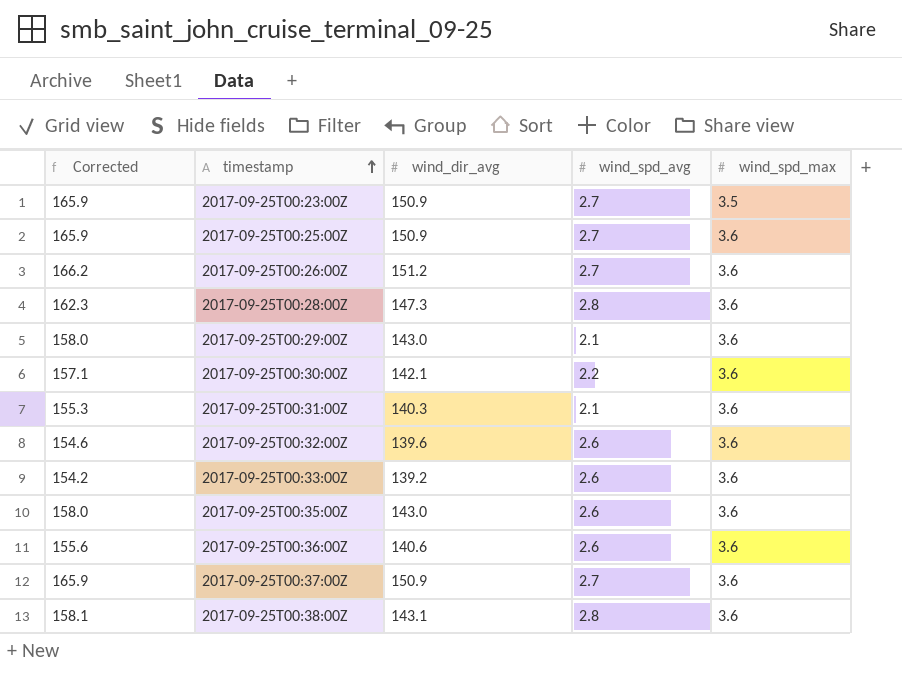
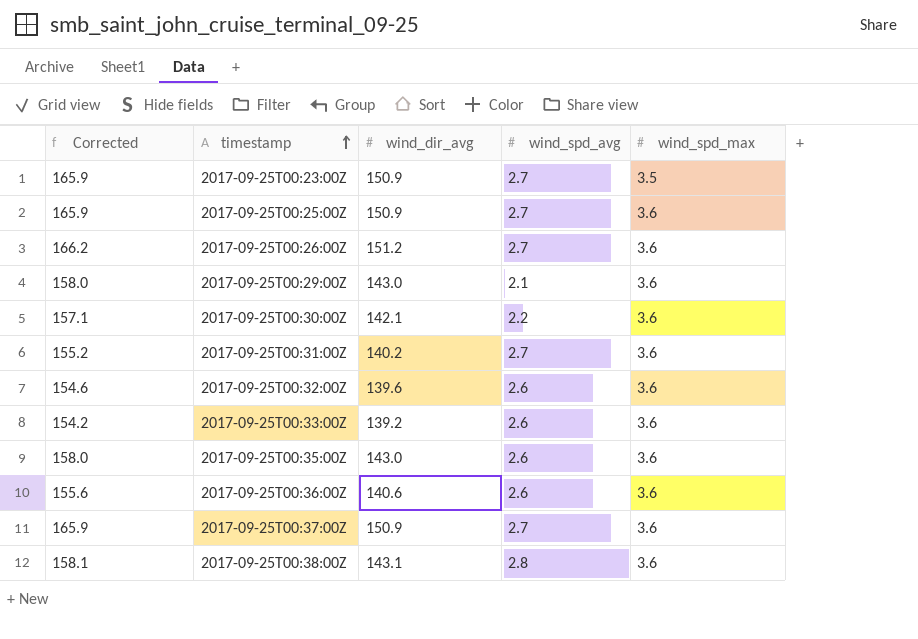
row 2017-09-25T00:28:00Z: 162.3 | 147.3 | 2.8 | 3.6 -> none
2017-09-25T00:31:00Z | Corrected: 155.3 -> 155.2
2017-09-25T00:31:00Z | wind_dir_avg: 140.3 -> 140.2
2017-09-25T00:31:00Z | wind_spd_avg: 2.1 -> 2.7

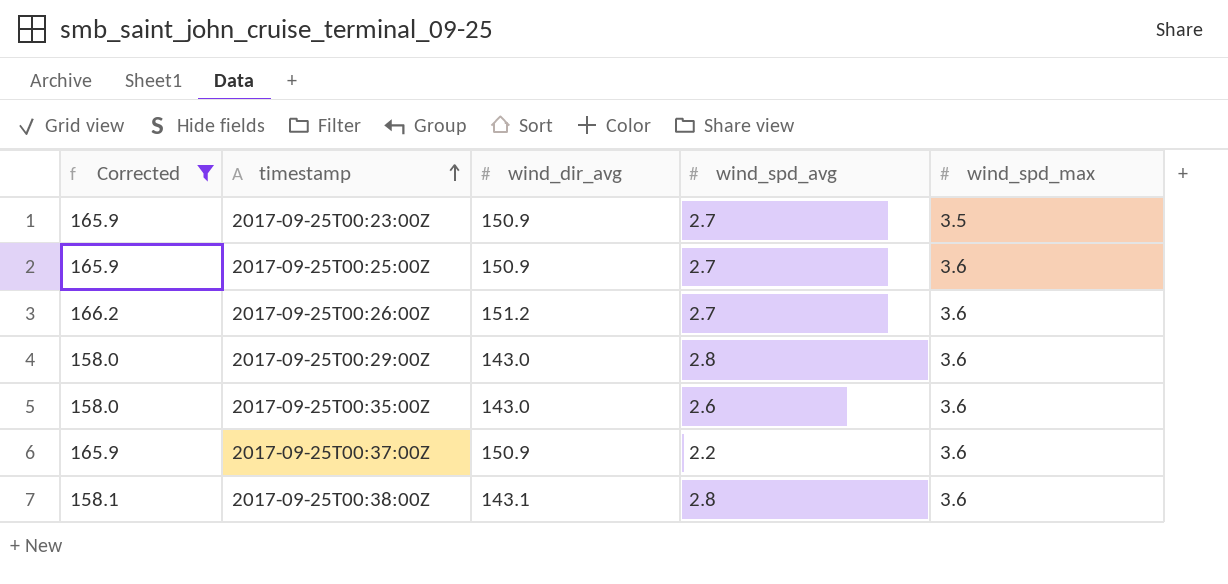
filter: none -> Corrected >= 158.0
2017-09-25T00:29:00Z | wind_spd_avg: 2.1 -> 2.8
2017-09-25T00:37:00Z | wind_spd_avg: 2.7 -> 2.2

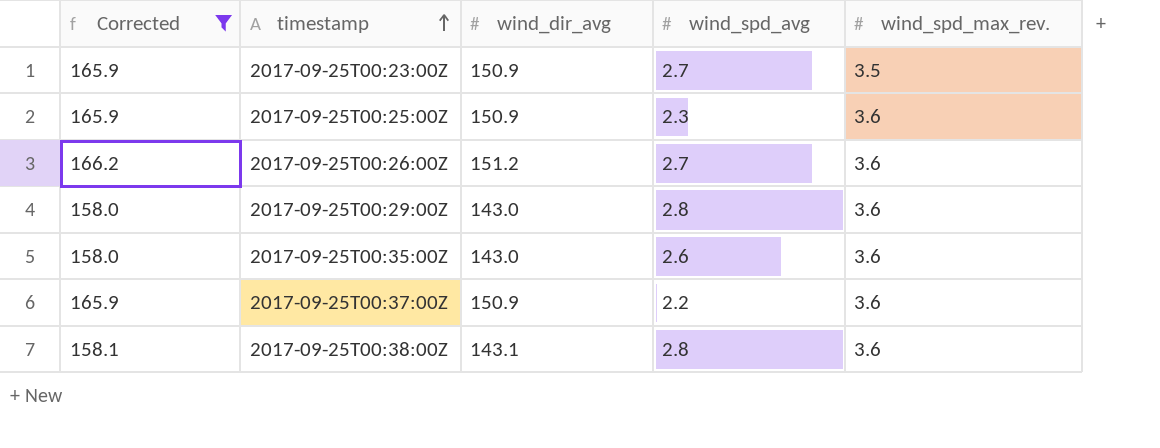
column name: wind_spd_max -> wind_spd_max_rev.
2017-09-25T00:25:00Z | wind_spd_avg: 2.7 -> 2.3

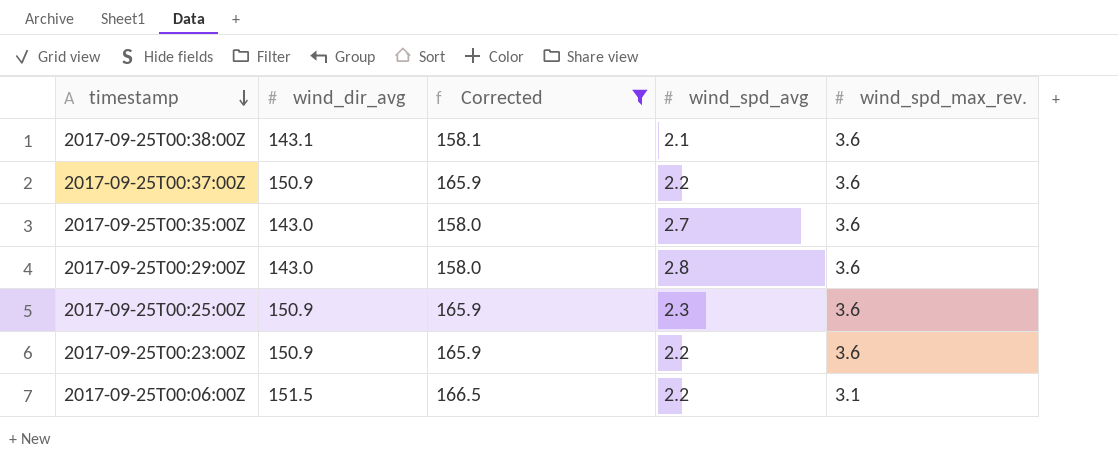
row order: timestamp ascending -> timestamp descending
column Corrected | position: 1 -> 3
row 2017-09-25T00:26:00Z: 166.2 | 151.2 | 2.7 | 3.6 -> none
2017-09-25T00:38:00Z | wind_spd_avg: 2.8 -> 2.1
2017-09-25T00:35:00Z | wind_spd_avg: 2.6 -> 2.7
2017-09-25T00:23:00Z | wind_spd_avg: 2.7 -> 2.2
2017-09-25T00:23:00Z | wind_spd_max_rev.: 3.5 -> 3.6
row 2017-09-25T00:06:00Z: none -> 151.5 | 166.5 | 2.2 | 3.1

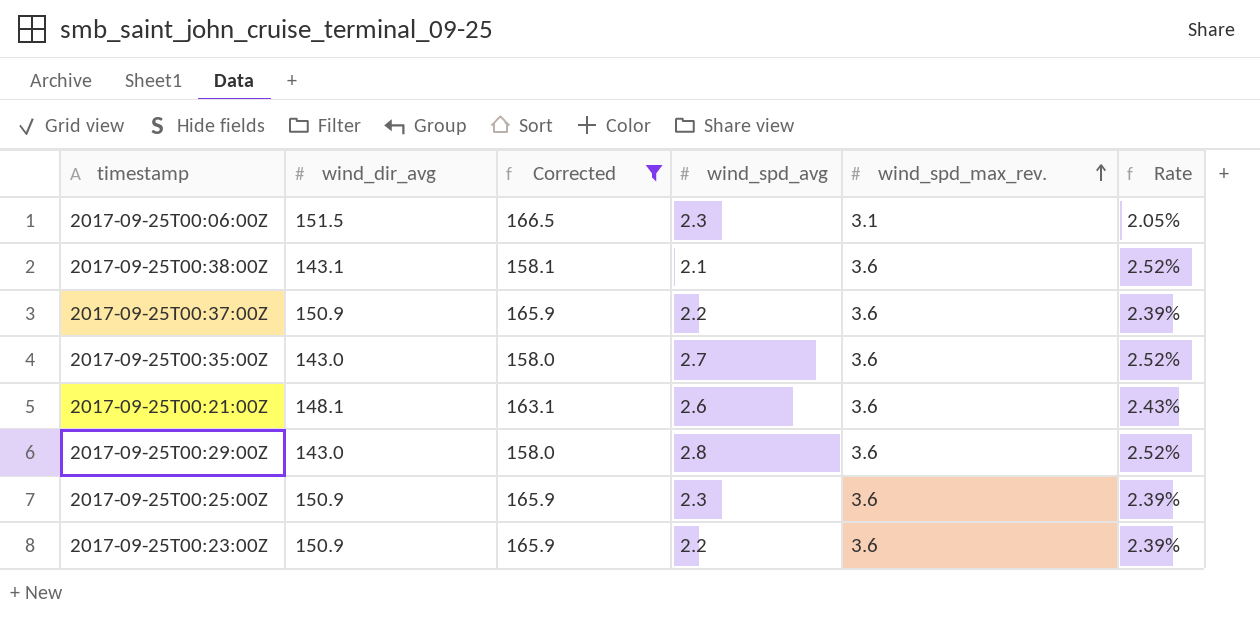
row order: timestamp descending -> wind_spd_max_rev. ascending
column Rate | formula: none -> [wind_spd_max_rev.] / [wind_dir_avg]
2017-09-25T00:06:00Z | wind_spd_avg: 2.2 -> 2.3
row 2017-09-25T00:21:00Z: none -> 148.1 | 163.1 | 2.6 | 3.6 | 2.43%

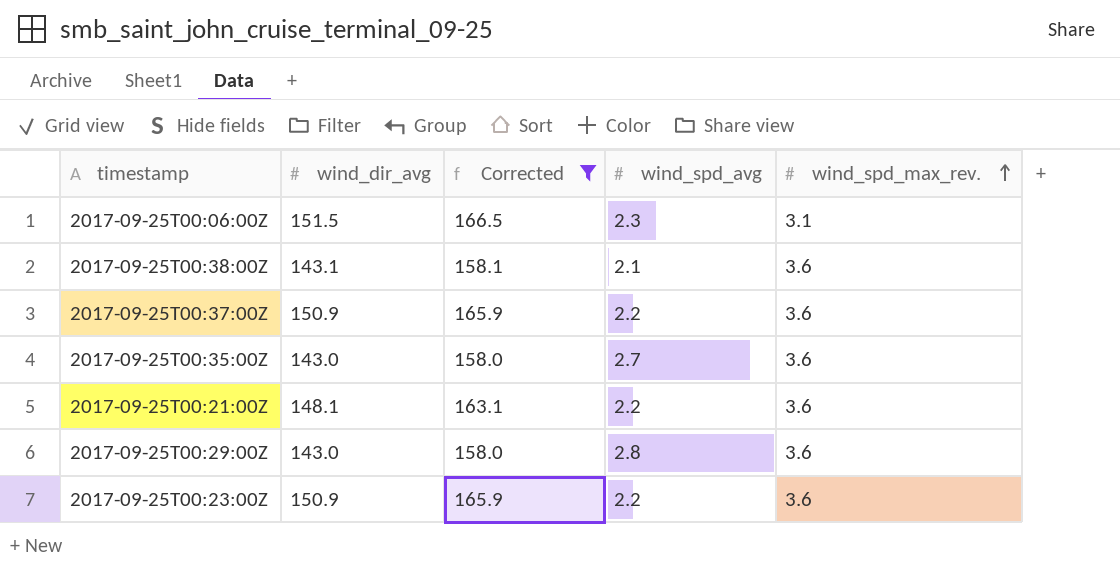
column Rate | formula: [wind_spd_max_rev.] / [wind_dir_avg] -> none
row 2017-09-25T00:25:00Z: 150.9 | 165.9 | 2.3 | 3.6 | 2.39% -> none
2017-09-25T00:21:00Z | wind_spd_avg: 2.6 -> 2.2

